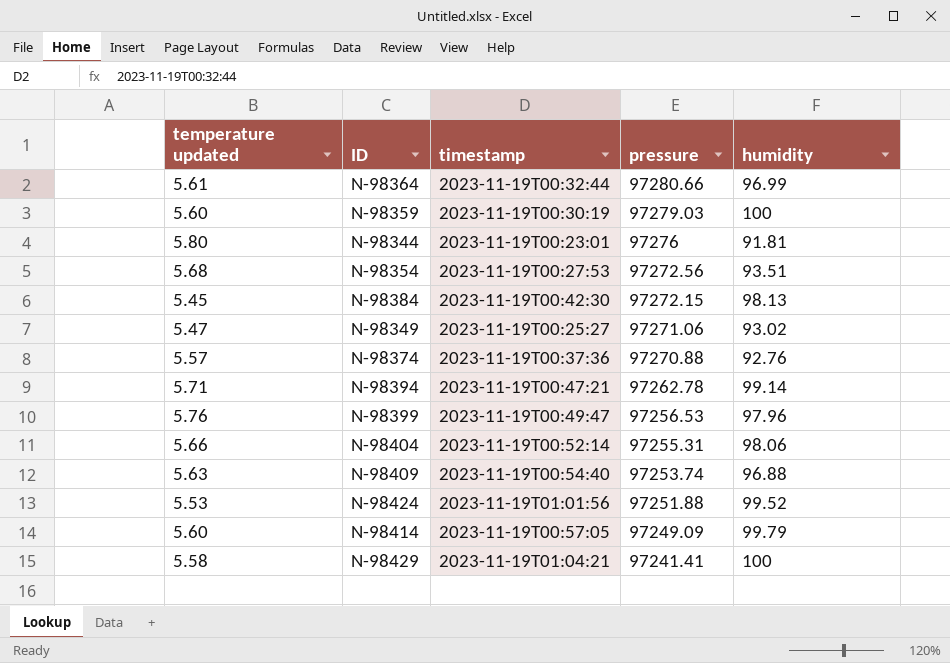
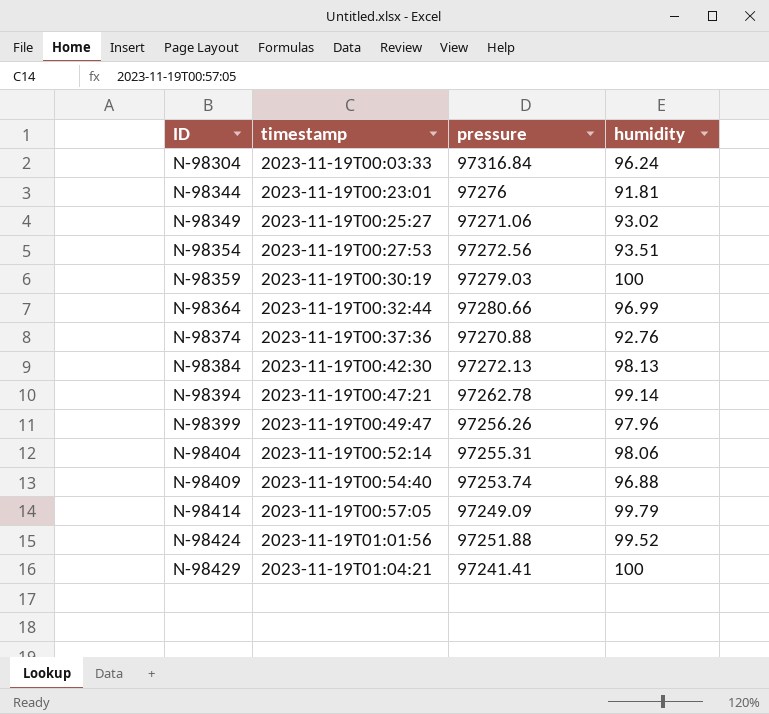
row order: pressure descending -> ID ascending
column temperature updated | position: 1 -> none
row N-98304: none -> 2023-11-19T00:03:33 | 97316.84 | 96.24
N-98384 | pressure: 97272.15 -> 97272.13
N-98399 | pressure: 97256.53 -> 97256.26

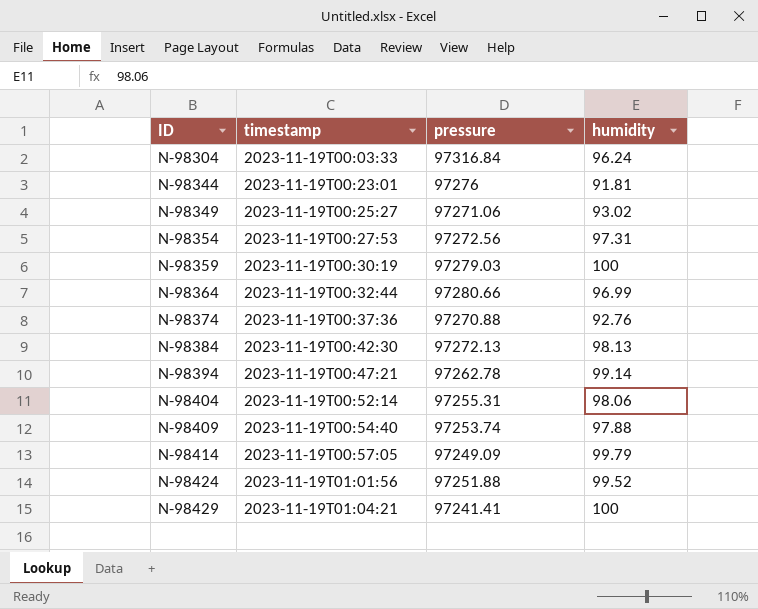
row N-98399: 2023-11-19T00:49:47 | 97256.26 | 97.96 -> none
N-98354 | humidity: 93.51 -> 97.31
N-98409 | humidity: 96.88 -> 97.88

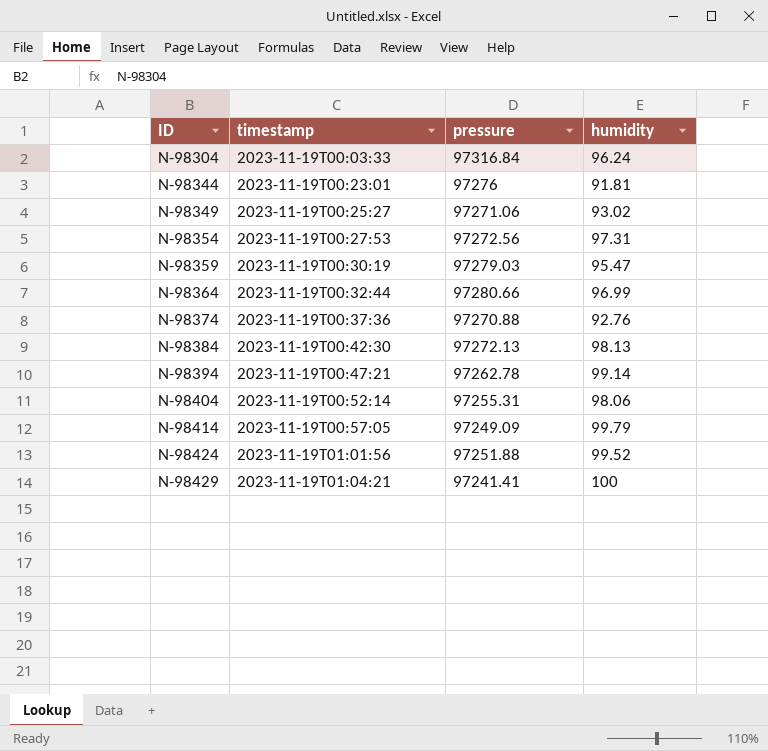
row N-98409: 2023-11-19T00:54:40 | 97253.74 | 97.88 -> none
N-98359 | humidity: 100 -> 95.47

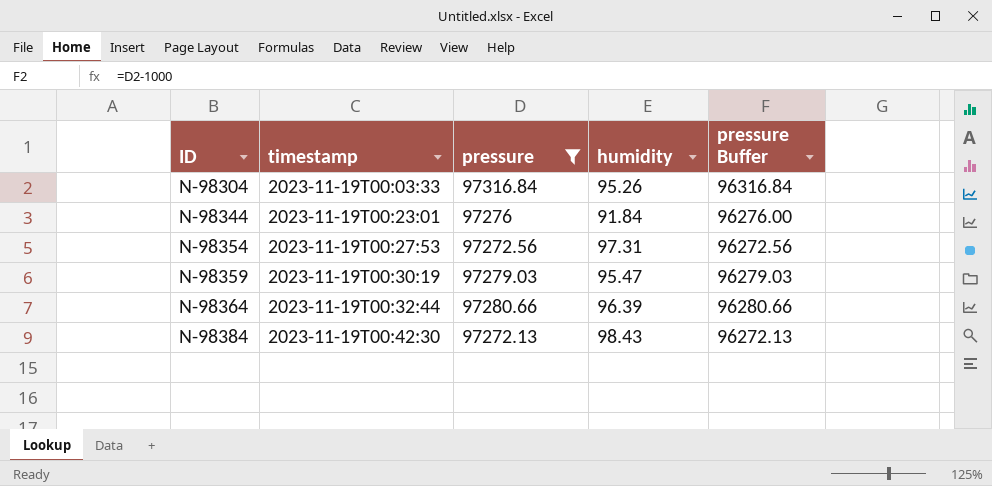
filter: none -> pressure >= 97272.13
column pressure Buffer | formula: none -> [pressure] - 1000
N-98304 | humidity: 96.24 -> 95.26
N-98344 | humidity: 91.81 -> 91.84
N-98364 | humidity: 96.99 -> 96.39
N-98384 | humidity: 98.13 -> 98.43

